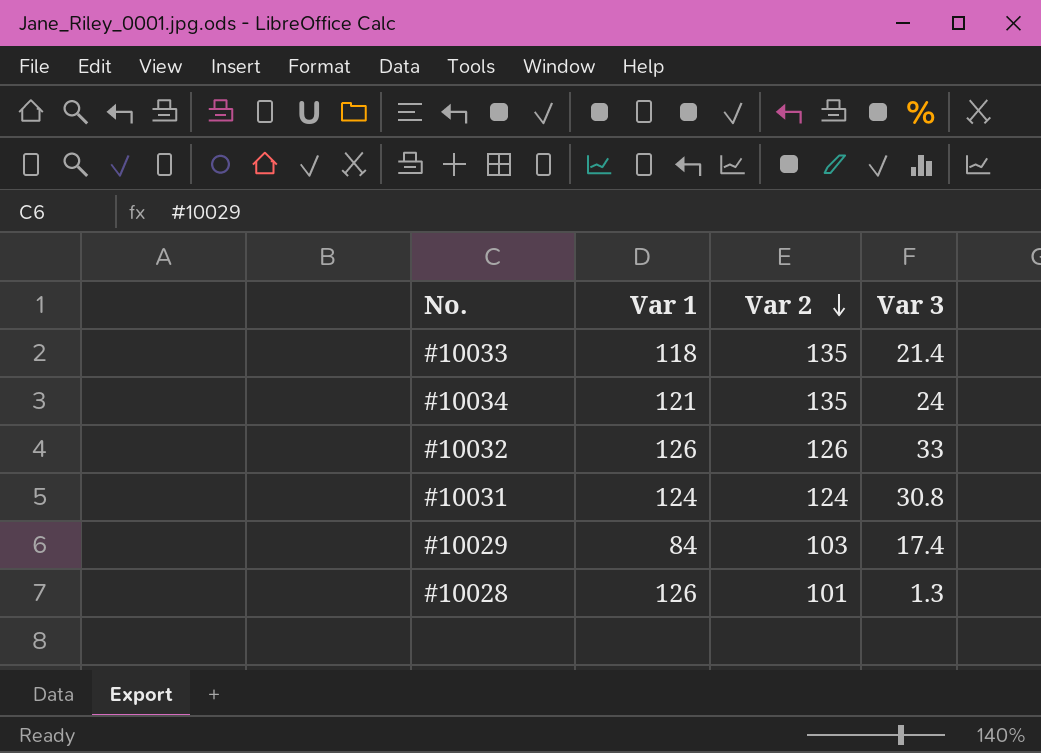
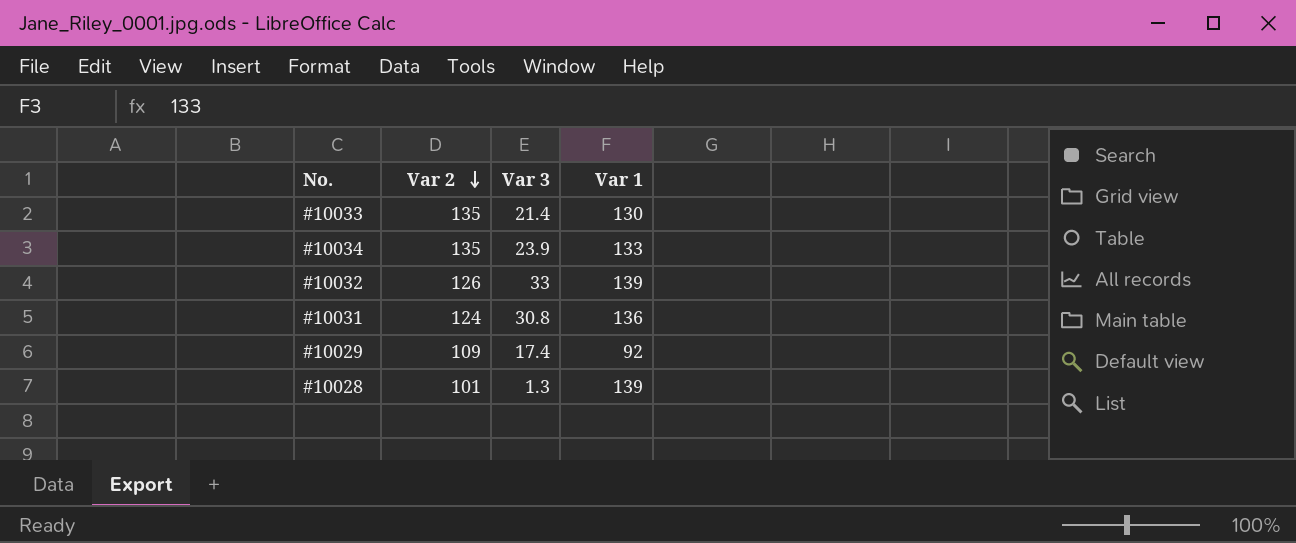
column Var 1 | position: 2 -> 4
#10033 | Var 1: 118 -> 130
#10034 | Var 3: 24 -> 23.9
#10034 | Var 1: 121 -> 133
#10032 | Var 1: 126 -> 139
#10031 | Var 1: 124 -> 136
#10029 | Var 2: 103 -> 109
#10029 | Var 1: 84 -> 92
#10028 | Var 1: 126 -> 139

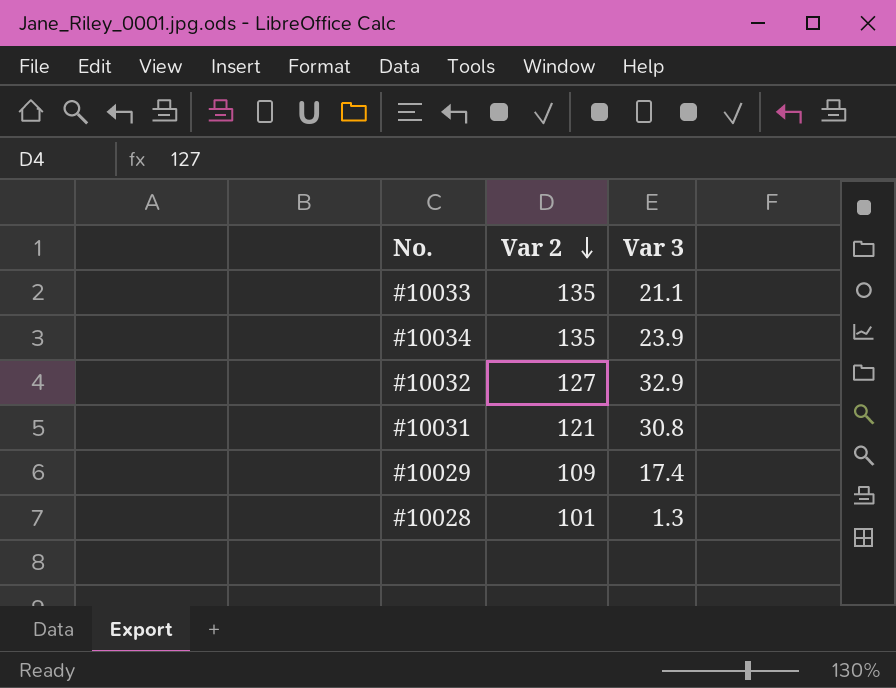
column Var 1 | position: 4 -> none
#10033 | Var 3: 21.4 -> 21.1
#10032 | Var 2: 126 -> 127
#10032 | Var 3: 33 -> 32.9
#10031 | Var 2: 124 -> 121

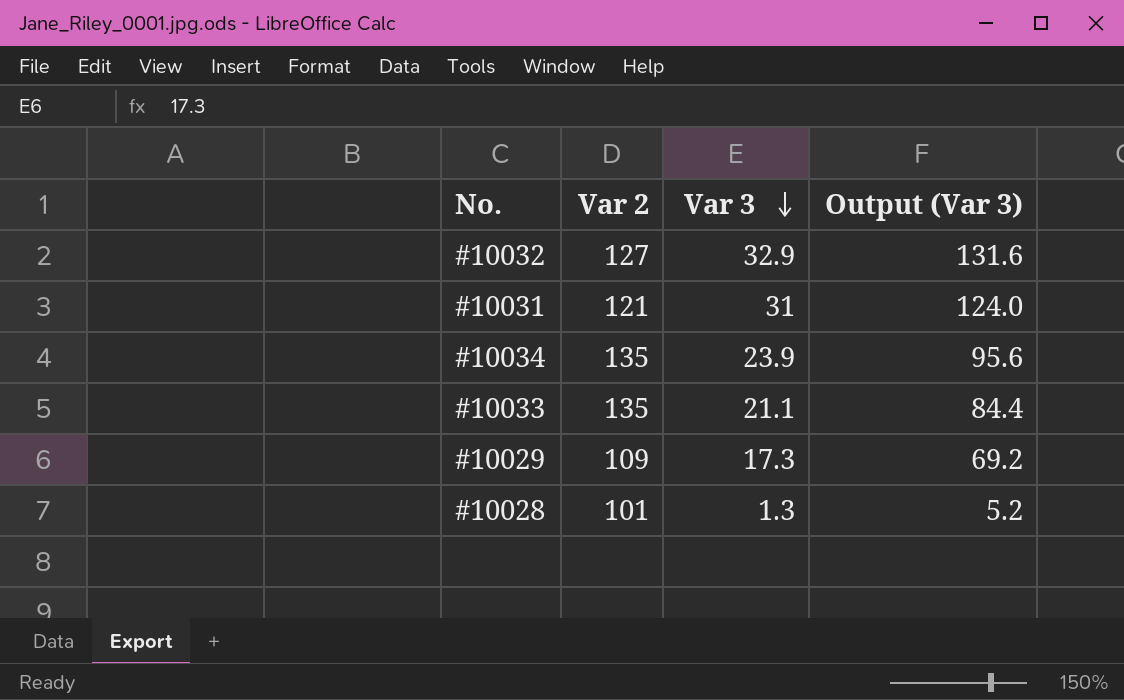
row order: Var 2 descending -> Var 3 descending
column Output (Var 3) | formula: none -> [Var 3] * 4
#10031 | Var 3: 30.8 -> 31
#10029 | Var 3: 17.4 -> 17.3

